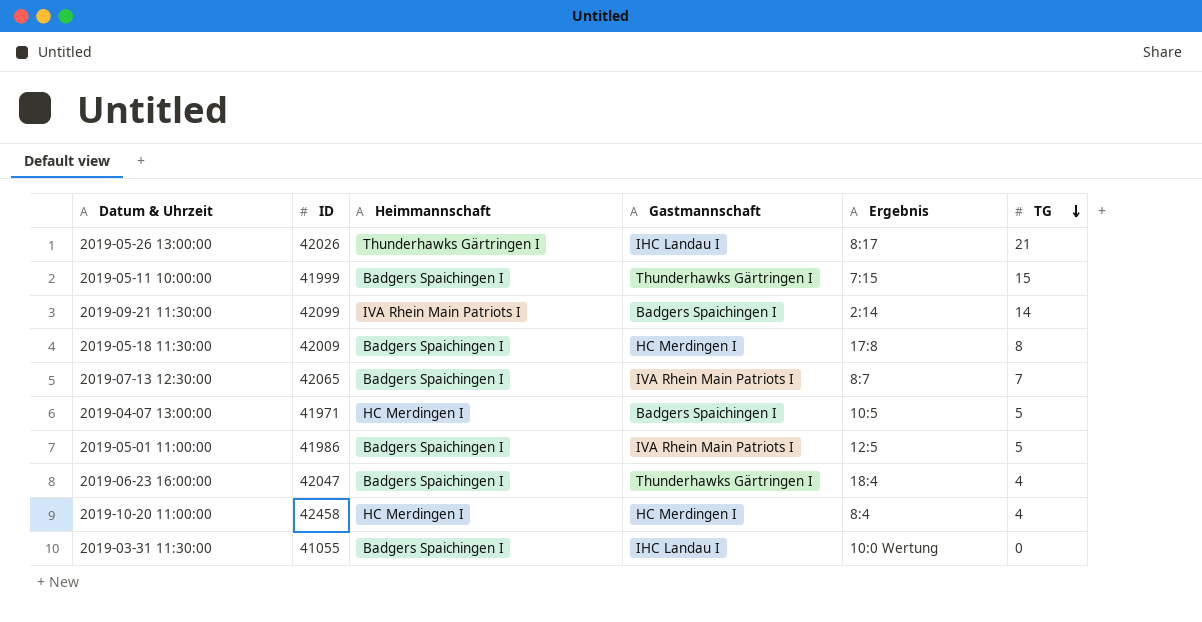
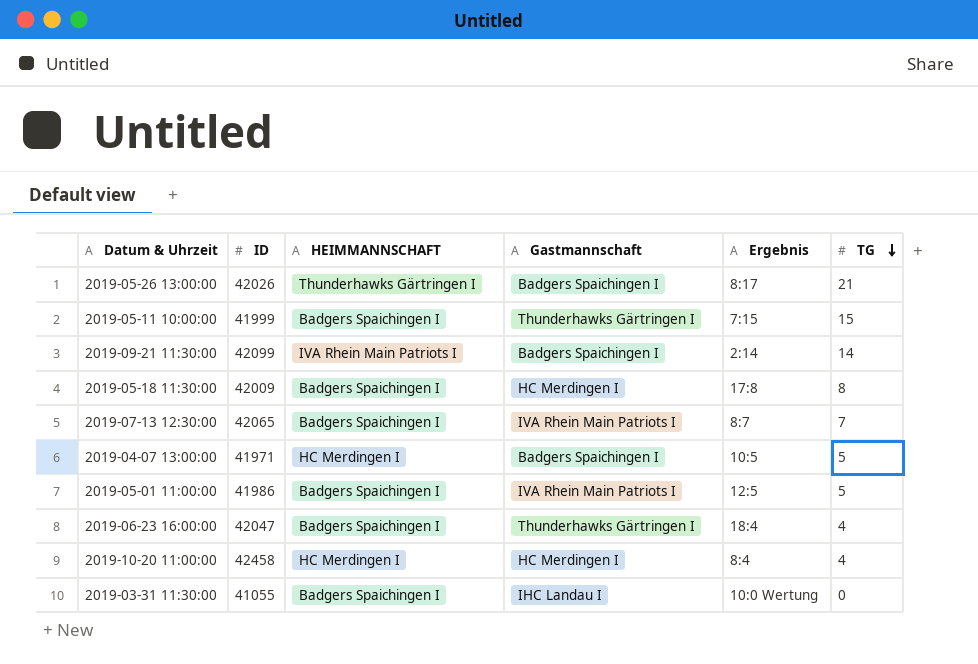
column name: Heimmannschaft -> HEIMMANNSCHAFT
2019-05-26 13:00:00 | Gastmannschaft: IHC Landau I -> Badgers Spaichingen I

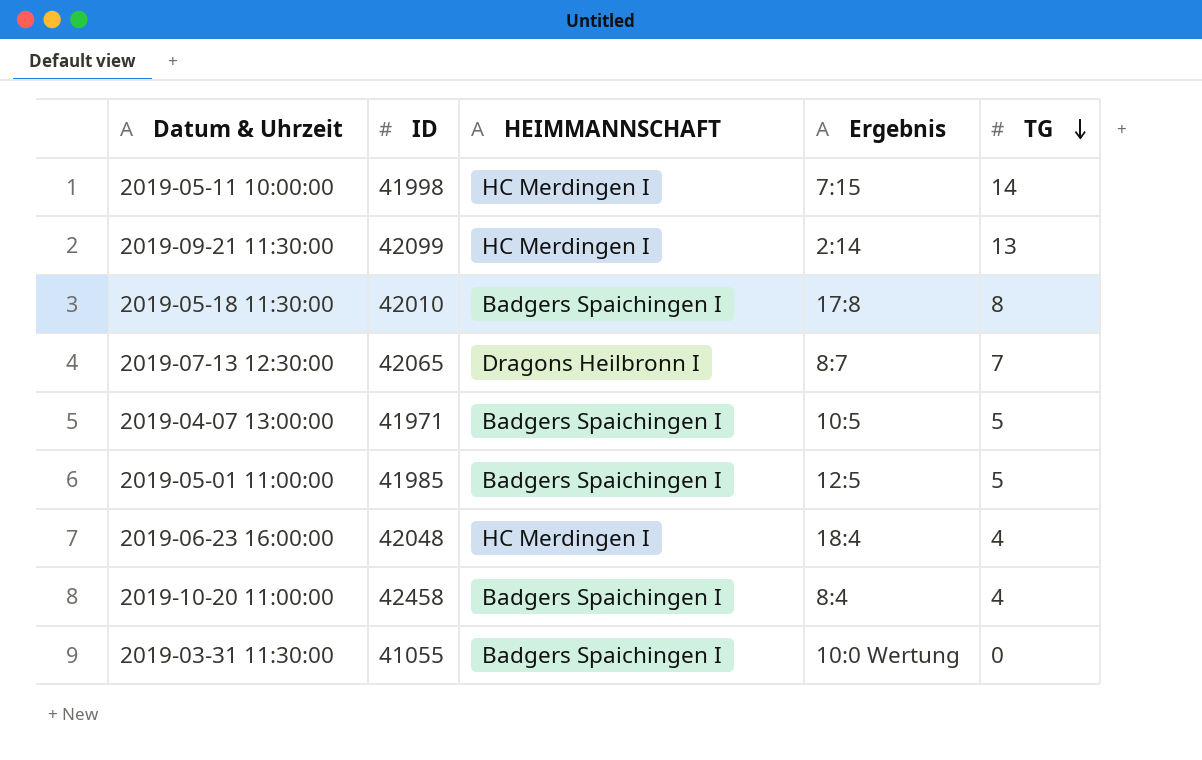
column Gastmannschaft | position: 4 -> none
row 2019-05-26 13:00:00: 42026 | Thunderhawks Gärtringen I | Badgers Spaichingen I | 8:17 | 21 -> none
2019-05-11 10:00:00 | ID: 41999 -> 41998
2019-05-11 10:00:00 | HEIMMANNSCHAFT: Badgers Spaichingen I -> HC Merdingen I
2019-05-11 10:00:00 | TG: 15 -> 14
2019-09-21 11:30:00 | HEIMMANNSCHAFT: IVA Rhein Main Patriots I -> HC Merdingen I
2019-09-21 11:30:00 | TG: 14 -> 13
2019-05-18 11:30:00 | ID: 42009 -> 42010
2019-07-13 12:30:00 | HEIMMANNSCHAFT: Badgers Spaichingen I -> Dragons Heilbronn I
2019-04-07 13:00:00 | HEIMMANNSCHAFT: HC Merdingen I -> Badgers Spaichingen I
2019-05-01 11:00:00 | ID: 41986 -> 41985
2019-06-23 16:00:00 | ID: 42047 -> 42048
2019-06-23 16:00:00 | HEIMMANNSCHAFT: Badgers Spaichingen I -> HC Merdingen I
2019-10-20 11:00:00 | HEIMMANNSCHAFT: HC Merdingen I -> Badgers Spaichingen I

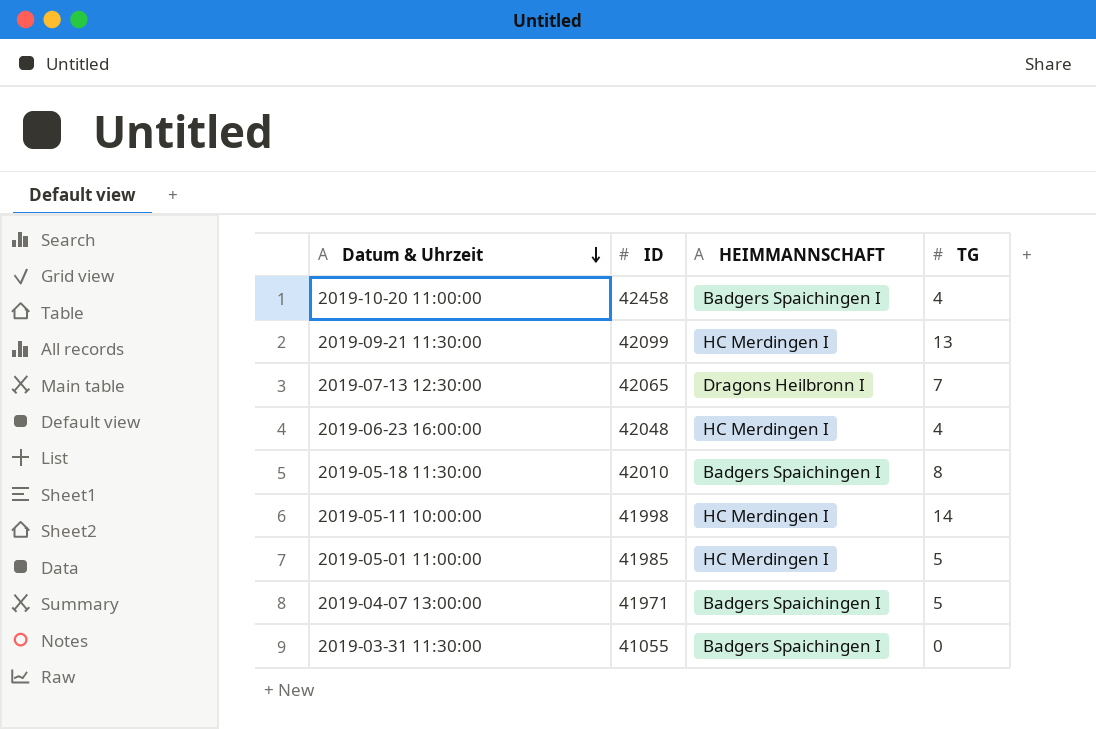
row order: TG descending -> Datum & Uhrzeit descending
column Ergebnis | position: 4 -> none
2019-05-01 11:00:00 | HEIMMANNSCHAFT: Badgers Spaichingen I -> HC Merdingen I

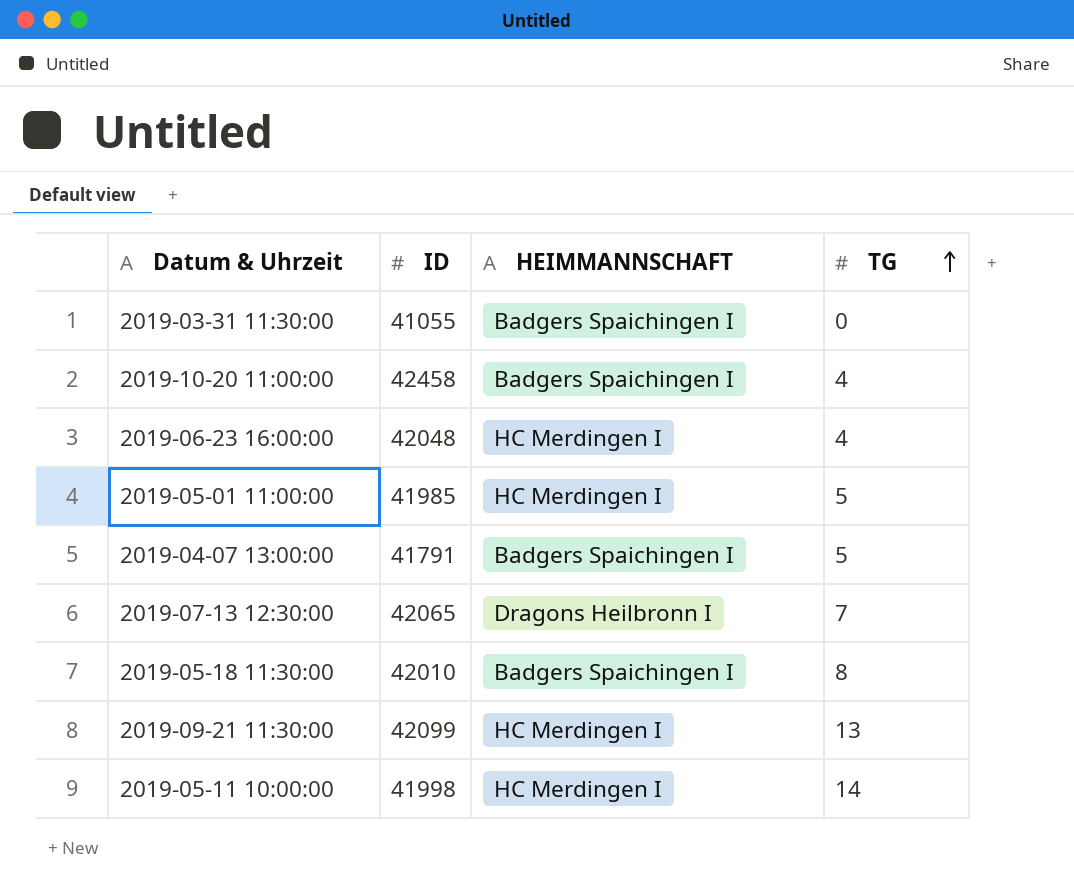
row order: Datum & Uhrzeit descending -> TG ascending
2019-04-07 13:00:00 | ID: 41971 -> 41791

